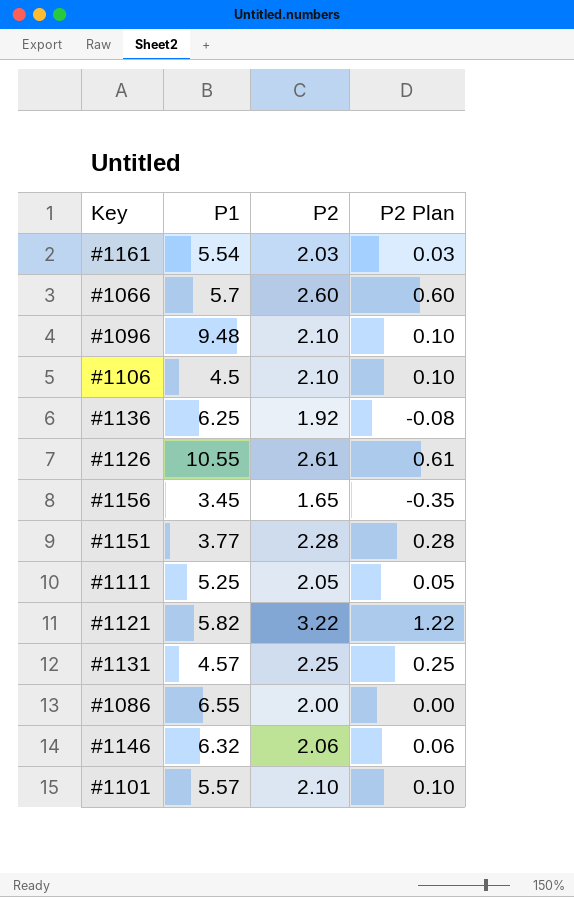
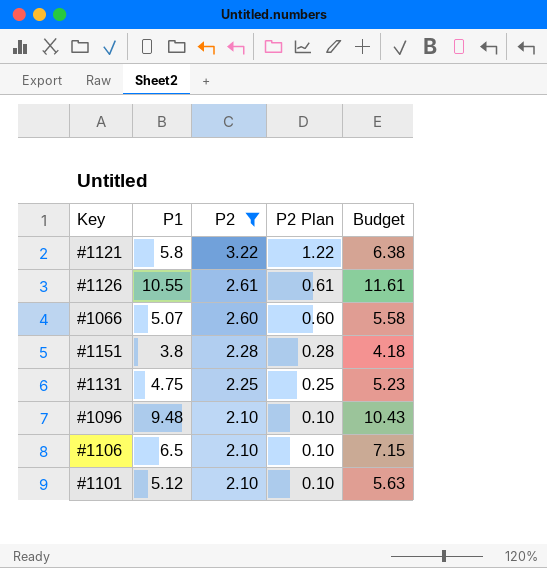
filter: none -> P2 >= 2.10
row order: none -> P2 descending
column Budget | formula: none -> [P1] * 1.1
#1121 | P1: 5.82 -> 5.8
#1066 | P1: 5.7 -> 5.07
#1151 | P1: 3.77 -> 3.8
#1131 | P1: 4.57 -> 4.75
#1106 | P1: 4.5 -> 6.5
#1101 | P1: 5.57 -> 5.12

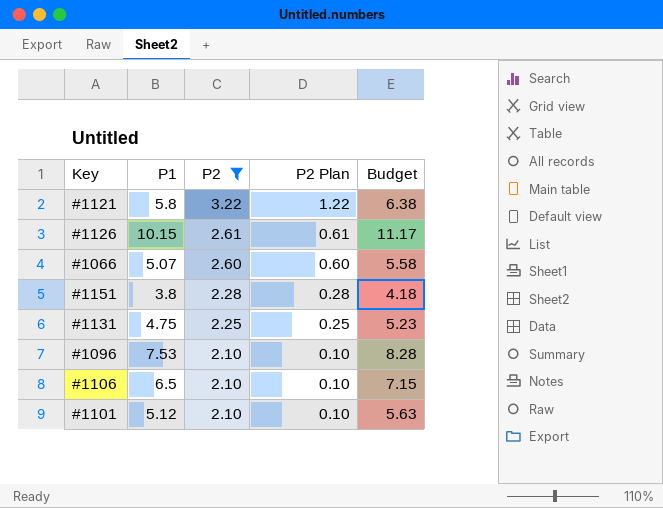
#1126 | P1: 10.55 -> 10.15
#1126 | Budget: 11.61 -> 11.17
#1096 | P1: 9.48 -> 7.53
#1096 | Budget: 10.43 -> 8.28

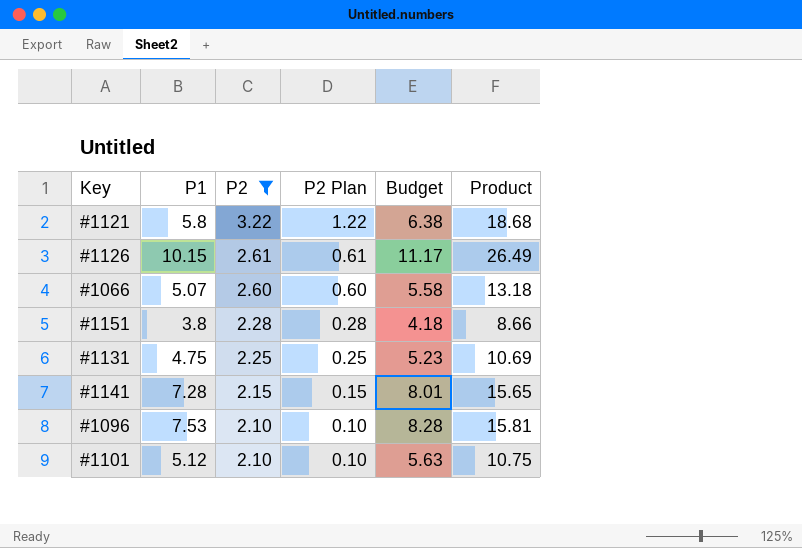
column Product | formula: none -> [P1] * [P2]
row #1106: 6.5 | 2.10 | 0.10 | 7.15 -> none
row #1141: none -> 7.28 | 2.15 | 0.15 | 8.01 | 15.65

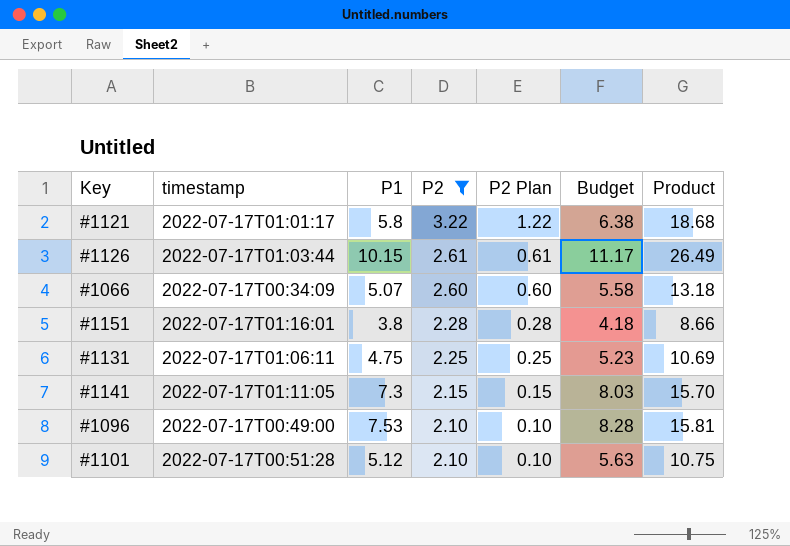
column timestamp | position: none -> 2
#1141 | P1: 7.28 -> 7.3
#1141 | Budget: 8.01 -> 8.03
#1141 | Product: 15.65 -> 15.70

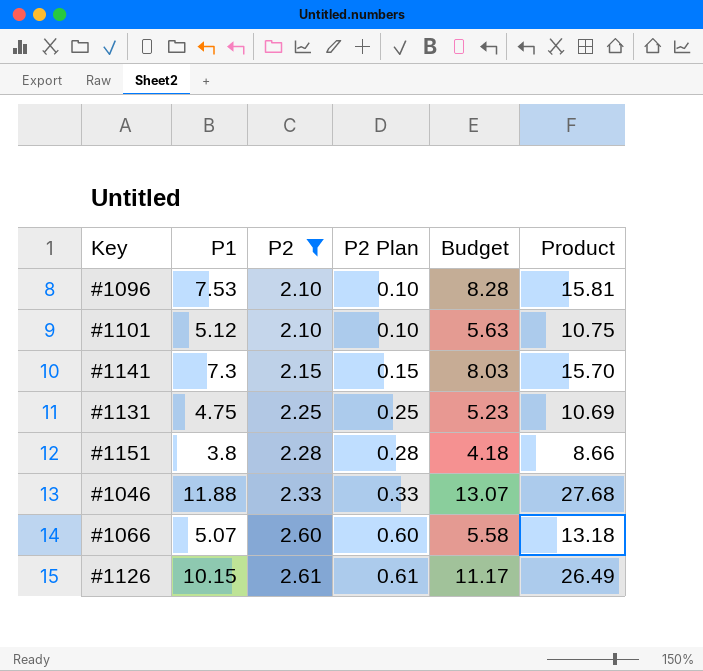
row order: P2 descending -> P2 ascending
column timestamp | position: 2 -> none
row #1121: 2022-07-17T01:01:17 | 5.8 | 3.22 | 1.22 | 6.38 | 18.68 -> none
row #1046: none -> 11.88 | 2.33 | 0.33 | 13.07 | 27.68

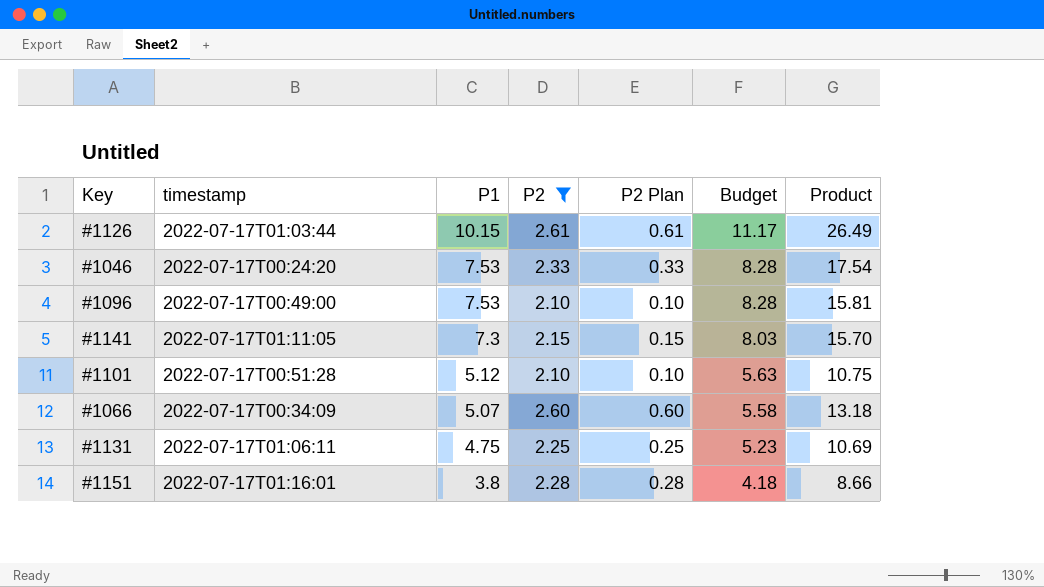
row order: P2 ascending -> P1 descending
column timestamp | position: none -> 2
#1046 | P1: 11.88 -> 7.53
#1046 | Budget: 13.07 -> 8.28
#1046 | Product: 27.68 -> 17.54

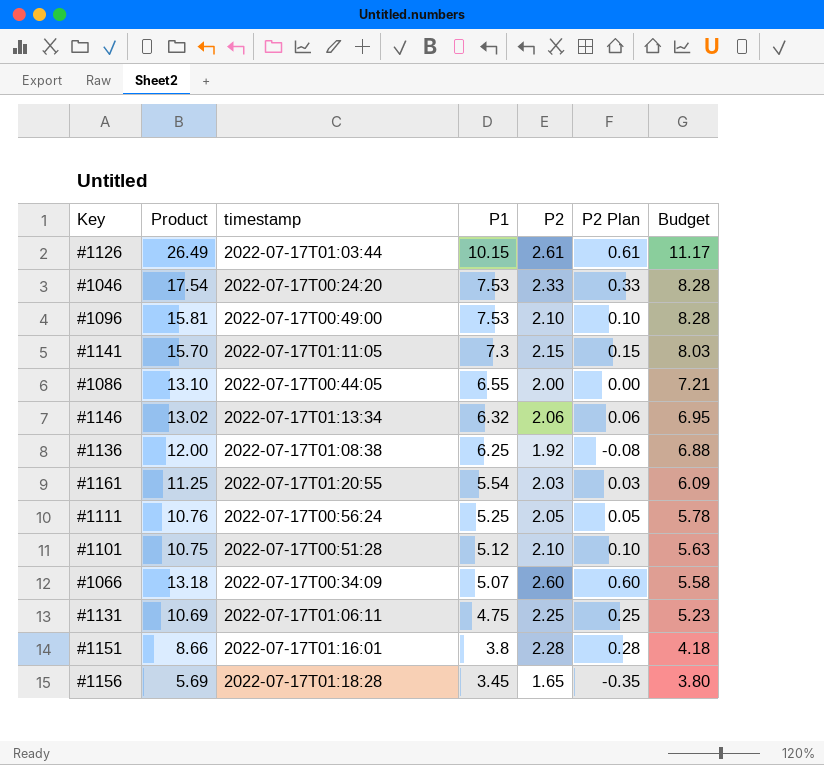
filter: P2 >= 2.10 -> none
column Product | position: 7 -> 2

